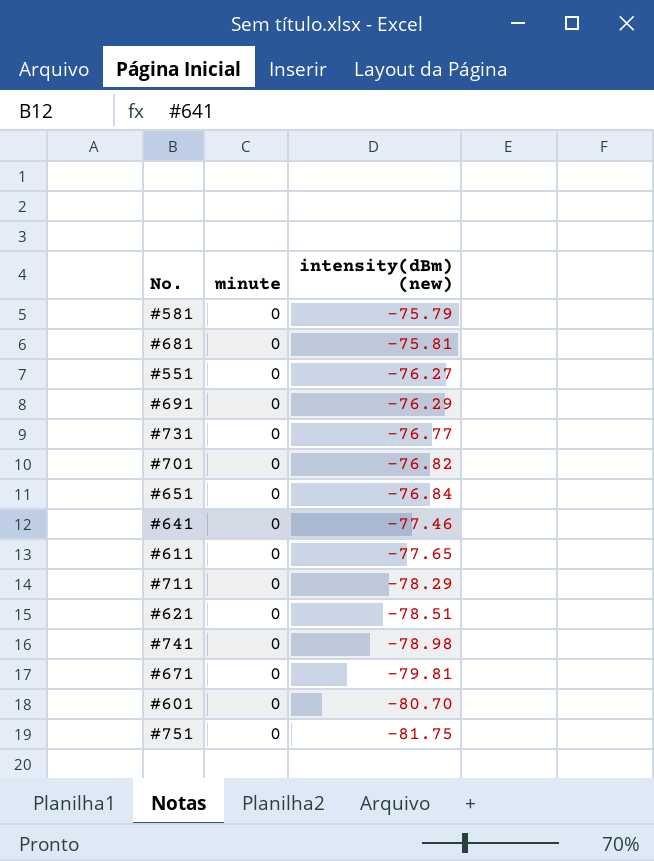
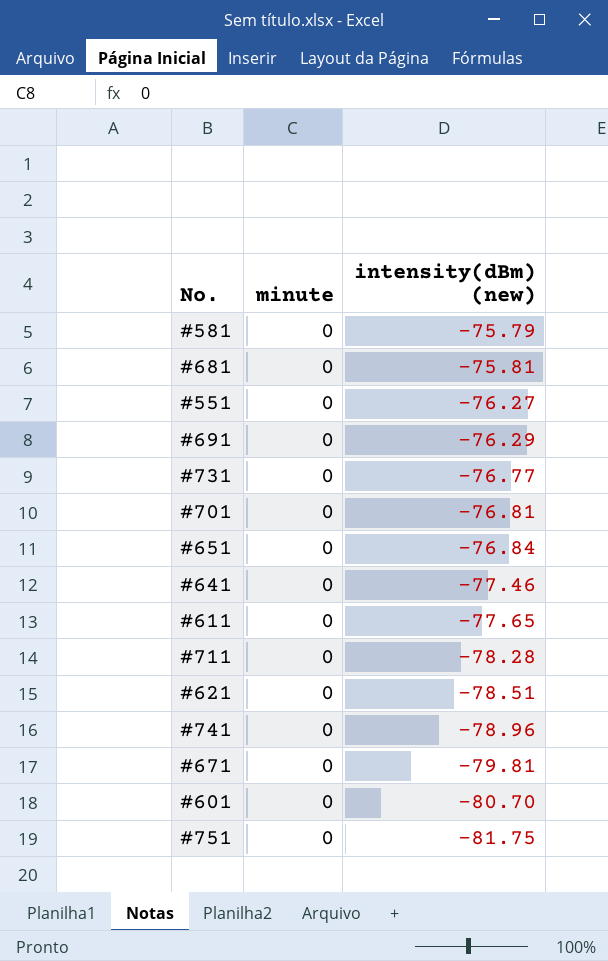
#701 | intensity(dBm) (new): -76.82 -> -76.81
#711 | intensity(dBm) (new): -78.29 -> -78.28
#741 | intensity(dBm) (new): -78.98 -> -78.96

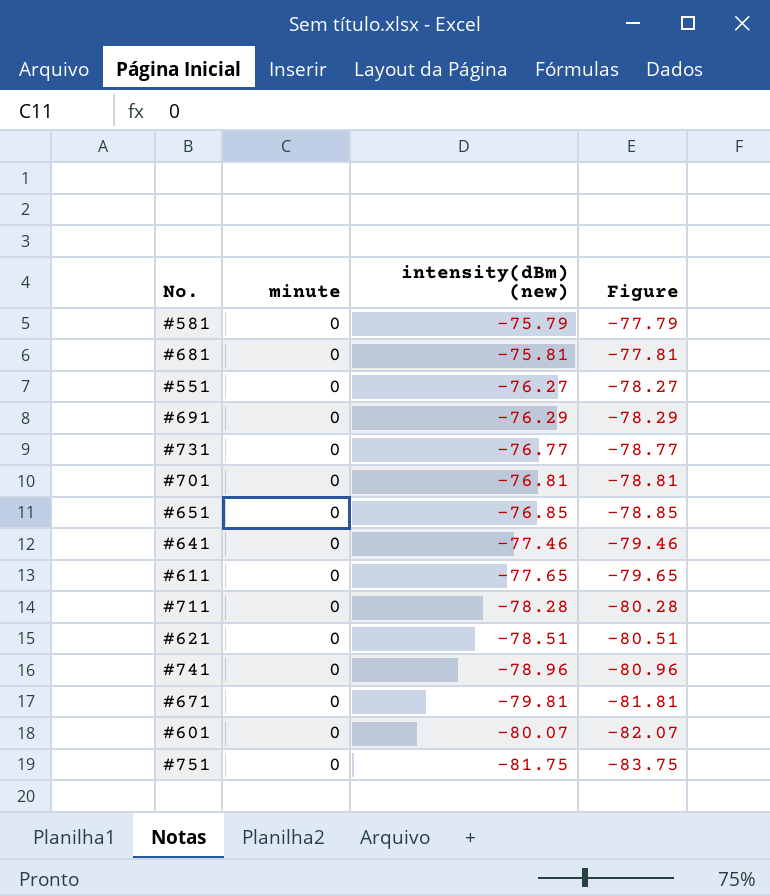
column Figure | formula: none -> [intensity(dBm) (new)] - 2
#651 | intensity(dBm) (new): -76.84 -> -76.85
#601 | intensity(dBm) (new): -80.70 -> -80.07

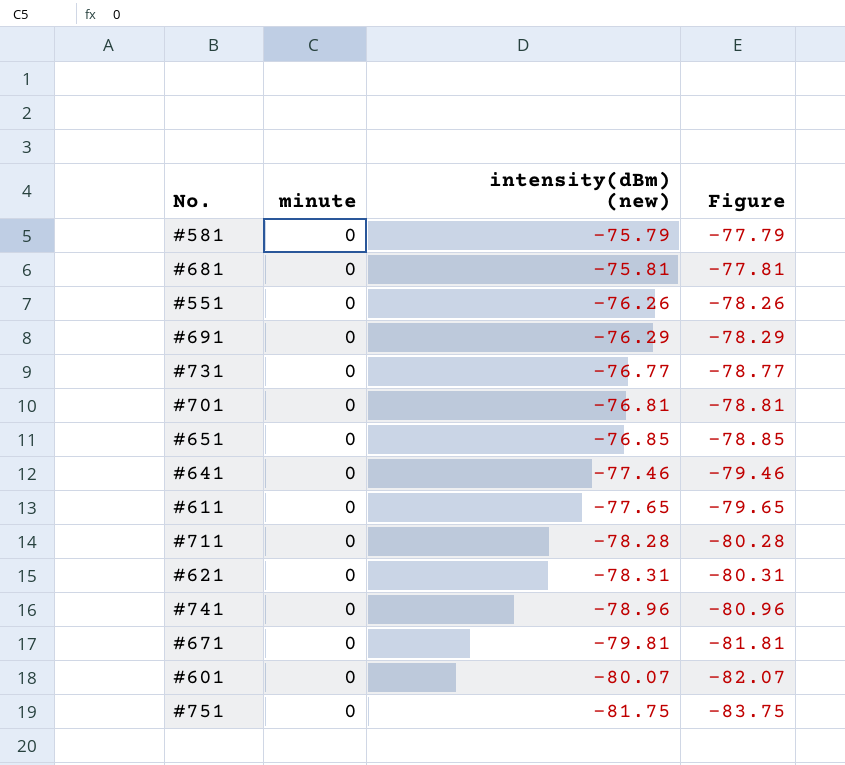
#551 | intensity(dBm) (new): -76.27 -> -76.26
#551 | Figure: -78.27 -> -78.26
#621 | intensity(dBm) (new): -78.51 -> -78.31
#621 | Figure: -80.51 -> -80.31

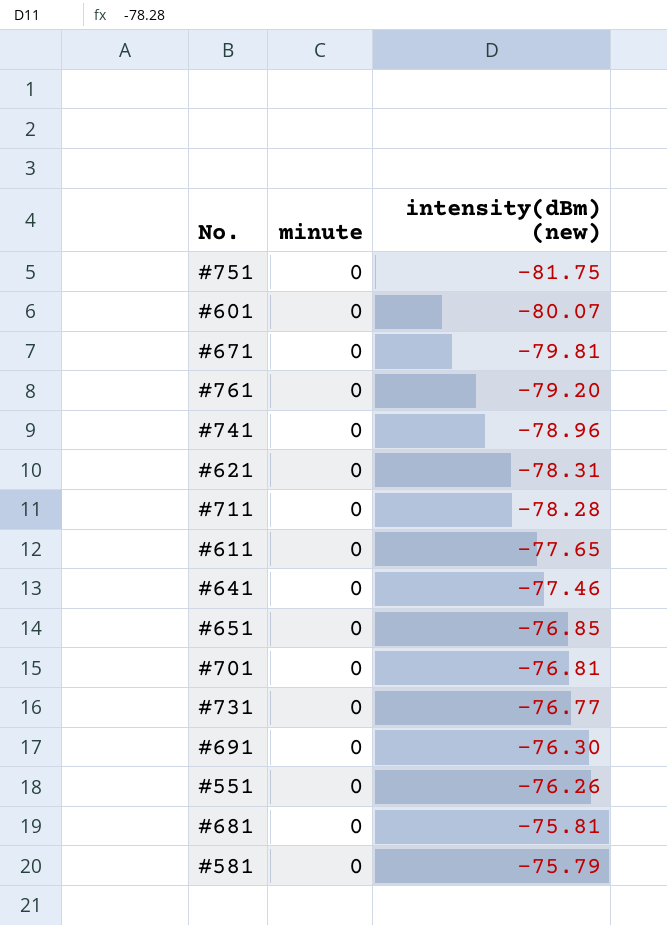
row order: intensity(dBm) (new) descending -> intensity(dBm) (new) ascending
column Figure | formula: [intensity(dBm) (new)] - 2 -> none
row #761: none -> 0 | -79.20
#691 | intensity(dBm) (new): -76.29 -> -76.30

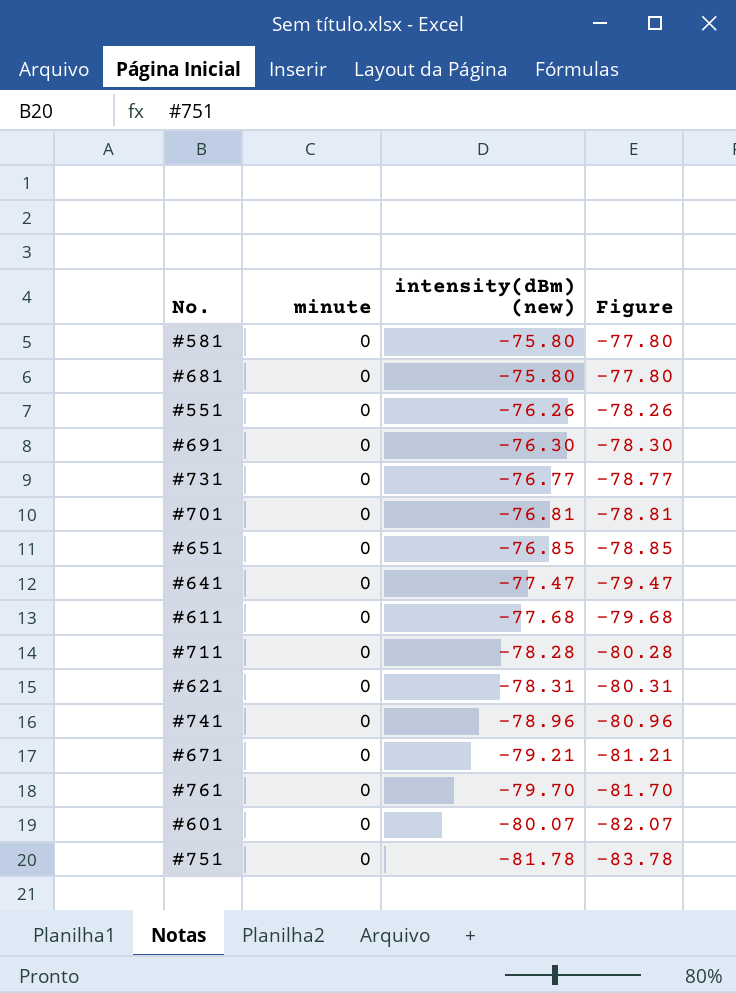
row order: intensity(dBm) (new) ascending -> intensity(dBm) (new) descending
column Figure | formula: none -> [intensity(dBm) (new)] - 2
#581 | intensity(dBm) (new): -75.79 -> -75.80
#681 | intensity(dBm) (new): -75.81 -> -75.80
#641 | intensity(dBm) (new): -77.46 -> -77.47
#611 | intensity(dBm) (new): -77.65 -> -77.68
#671 | intensity(dBm) (new): -79.81 -> -79.21
#761 | intensity(dBm) (new): -79.20 -> -79.70
#751 | intensity(dBm) (new): -81.75 -> -81.78

